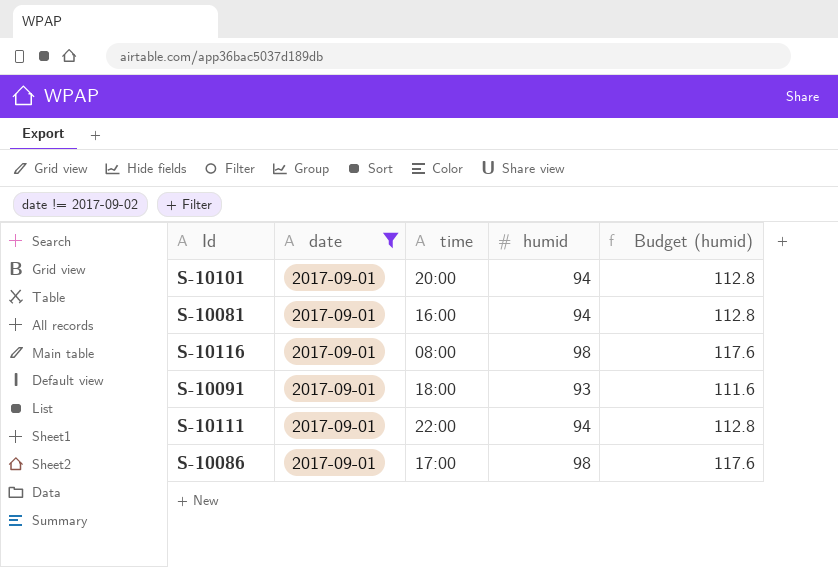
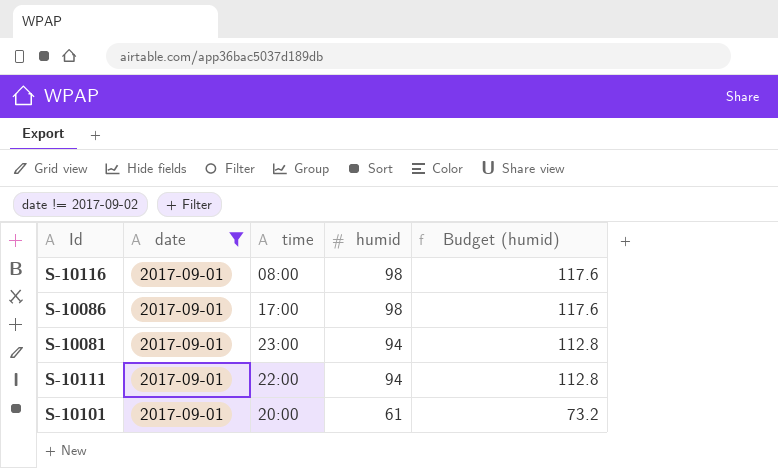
row order: none -> humid descending
row S-10091: 2017-09-01 | 18:00 | 93 | 111.6 -> none
S-10081 | time: 16:00 -> 23:00
S-10101 | humid: 94 -> 61
S-10101 | Budget (humid): 112.8 -> 73.2

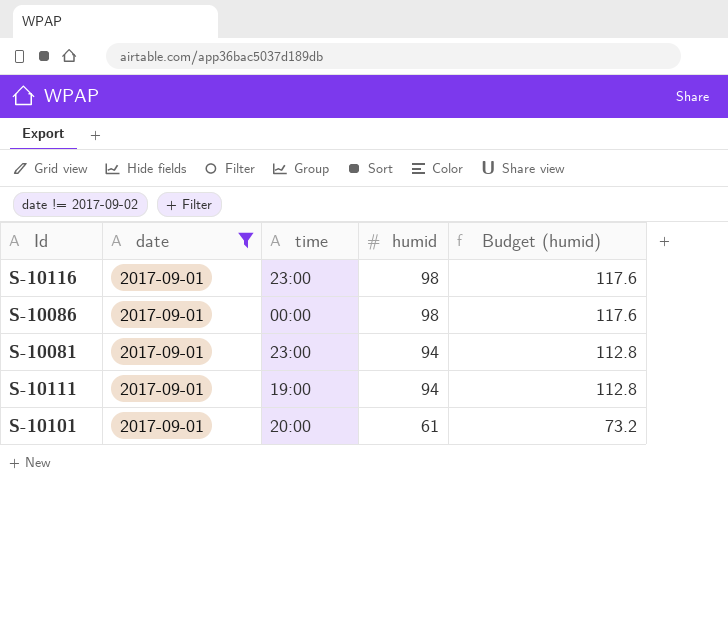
S-10116 | time: 08:00 -> 23:00
S-10086 | time: 17:00 -> 00:00
S-10111 | time: 22:00 -> 19:00

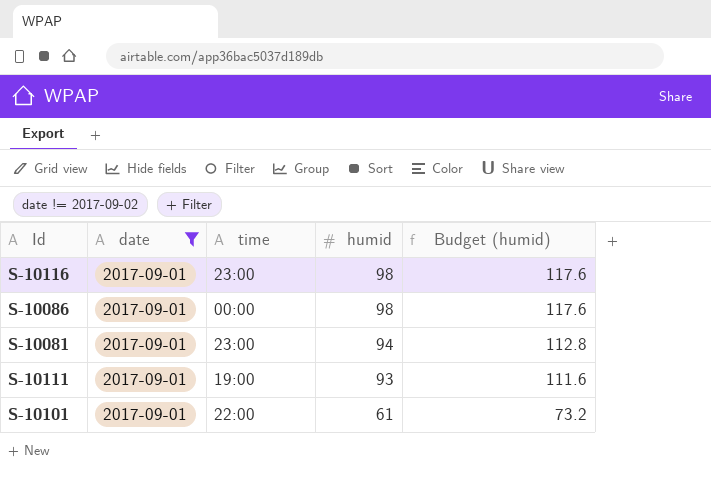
S-10111 | humid: 94 -> 93
S-10111 | Budget (humid): 112.8 -> 111.6
S-10101 | time: 20:00 -> 22:00

